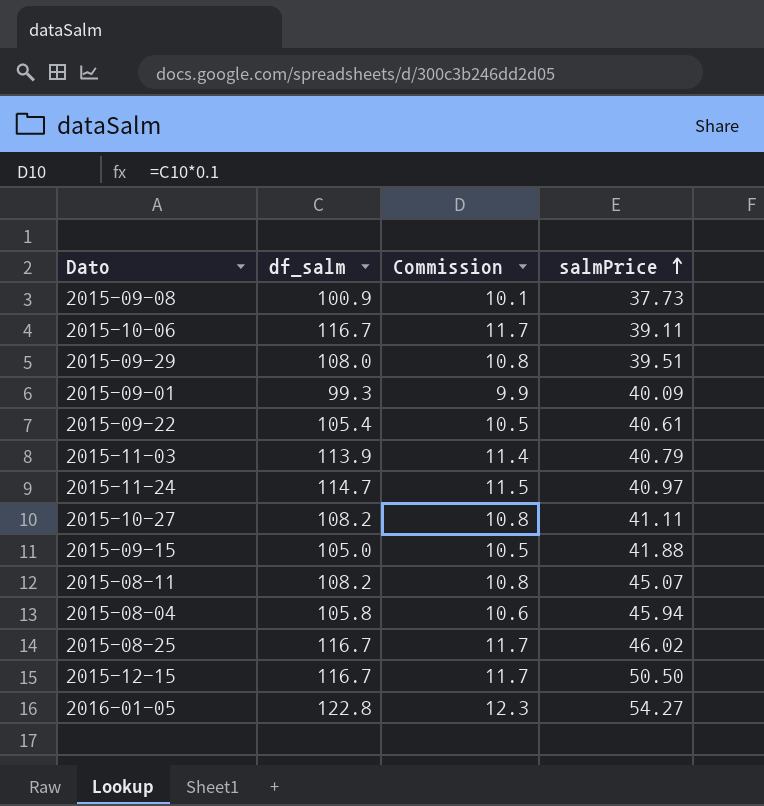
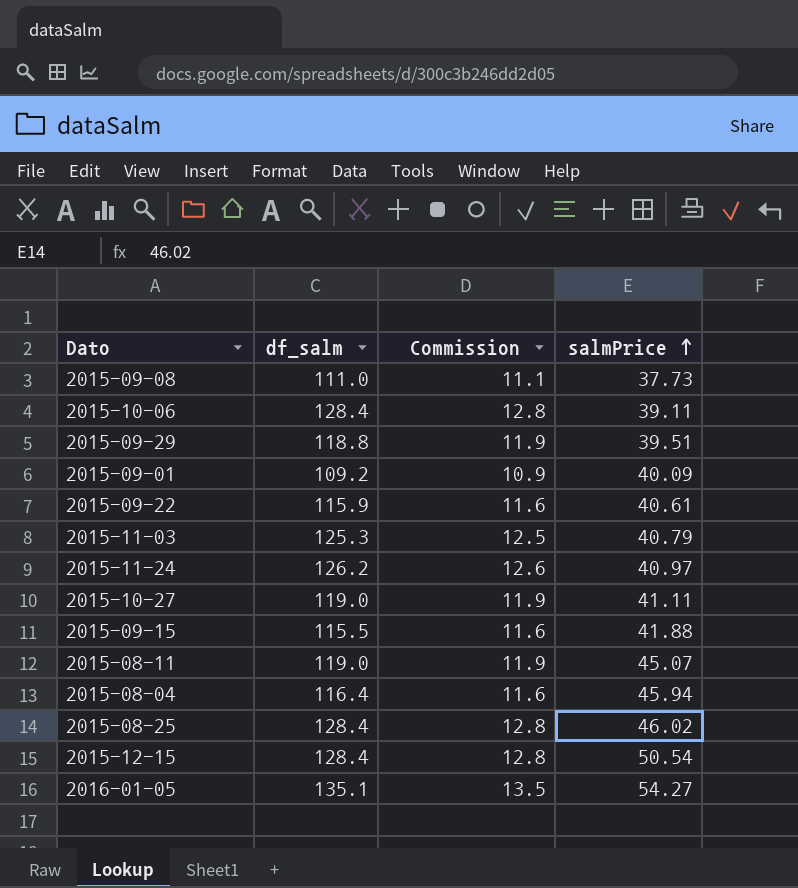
2015-09-08 | df_salm: 100.9 -> 111.0
2015-09-08 | Commission: 10.1 -> 11.1
2015-10-06 | df_salm: 116.7 -> 128.4
2015-10-06 | Commission: 11.7 -> 12.8
2015-09-29 | df_salm: 108.0 -> 118.8
2015-09-29 | Commission: 10.8 -> 11.9
2015-09-01 | df_salm: 99.3 -> 109.2
2015-09-01 | Commission: 9.9 -> 10.9
2015-09-22 | df_salm: 105.4 -> 115.9
2015-09-22 | Commission: 10.5 -> 11.6
2015-11-03 | df_salm: 113.9 -> 125.3
2015-11-03 | Commission: 11.4 -> 12.5
2015-11-24 | df_salm: 114.7 -> 126.2
2015-11-24 | Commission: 11.5 -> 12.6
2015-10-27 | df_salm: 108.2 -> 119.0
2015-10-27 | Commission: 10.8 -> 11.9
2015-09-15 | df_salm: 105.0 -> 115.5
2015-09-15 | Commission: 10.5 -> 11.6
2015-08-11 | df_salm: 108.2 -> 119.0
2015-08-11 | Commission: 10.8 -> 11.9
2015-08-04 | df_salm: 105.8 -> 116.4
2015-08-04 | Commission: 10.6 -> 11.6
2015-08-25 | df_salm: 116.7 -> 128.4
2015-08-25 | Commission: 11.7 -> 12.8
2015-12-15 | df_salm: 116.7 -> 128.4
2015-12-15 | Commission: 11.7 -> 12.8
2015-12-15 | salmPrice: 50.50 -> 50.54
2016-01-05 | df_salm: 122.8 -> 135.1
2016-01-05 | Commission: 12.3 -> 13.5

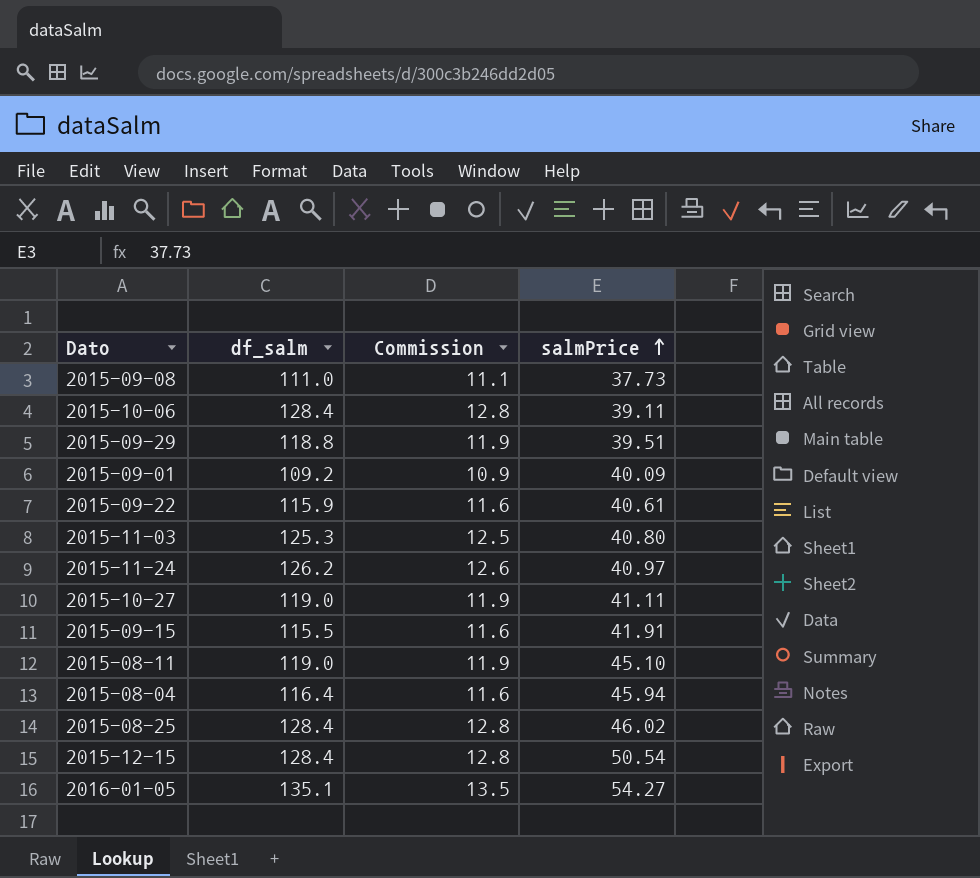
2015-11-03 | salmPrice: 40.79 -> 40.80
2015-09-15 | salmPrice: 41.88 -> 41.91
2015-08-11 | salmPrice: 45.07 -> 45.10

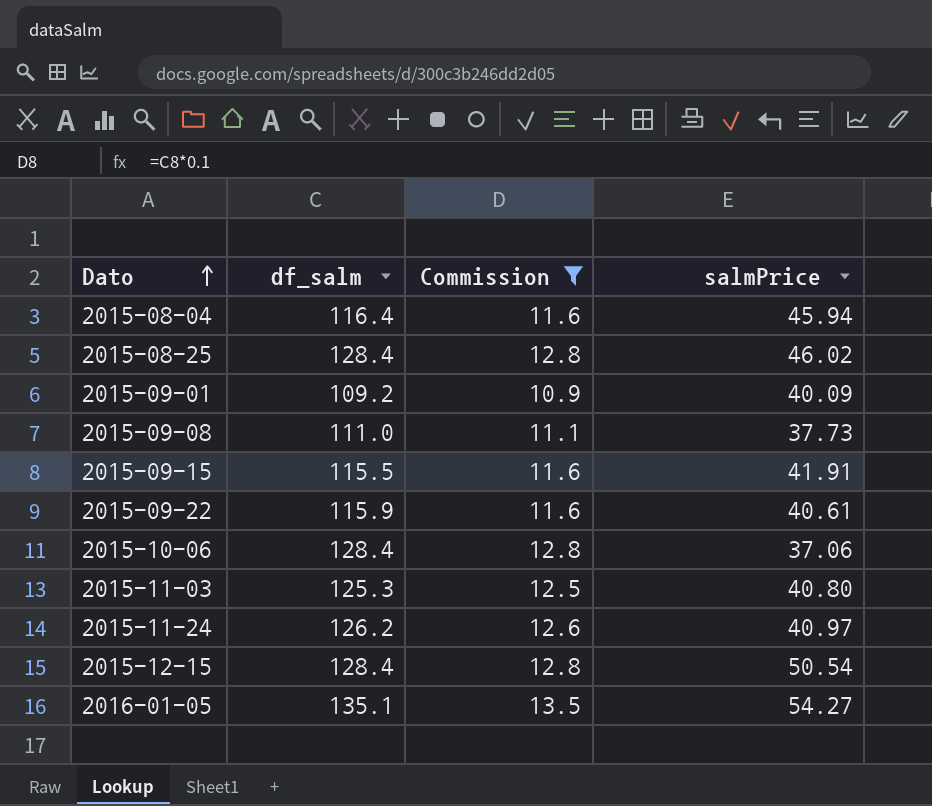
filter: none -> Commission != 11.9
row order: salmPrice ascending -> Dato ascending
2015-10-06 | salmPrice: 39.11 -> 37.06

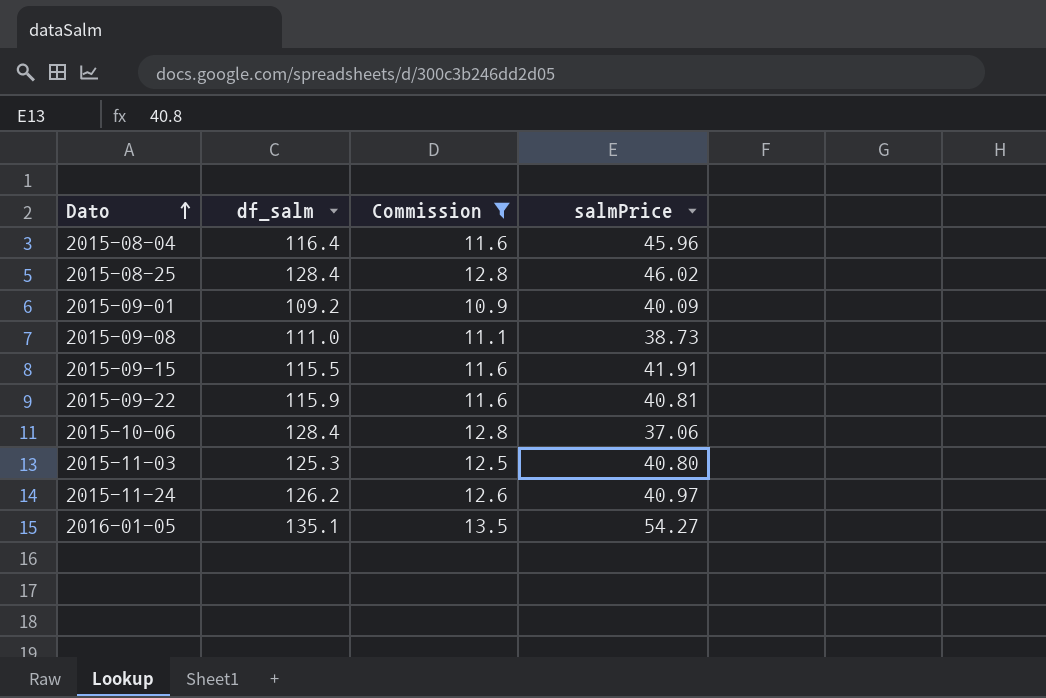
row 2015-12-15: 128.4 | 12.8 | 50.54 -> none
2015-08-04 | salmPrice: 45.94 -> 45.96
2015-09-08 | salmPrice: 37.73 -> 38.73
2015-09-22 | salmPrice: 40.61 -> 40.81

